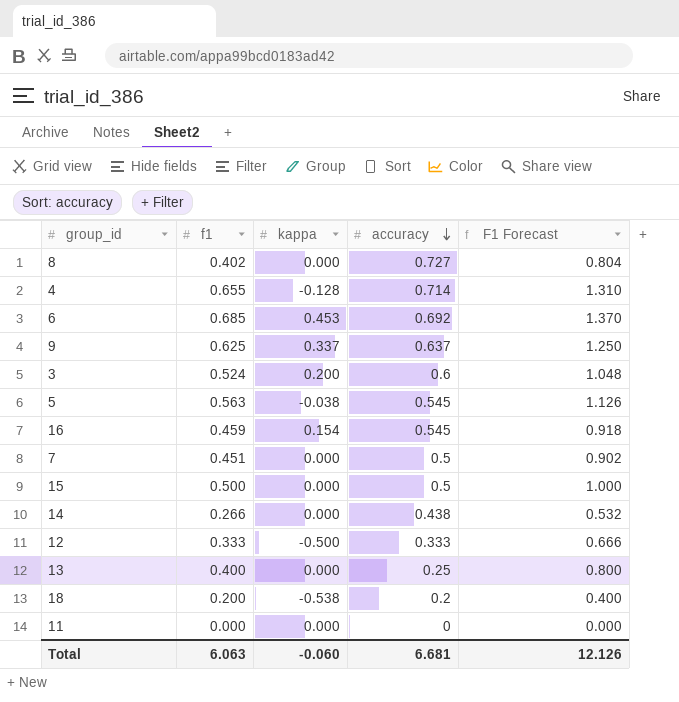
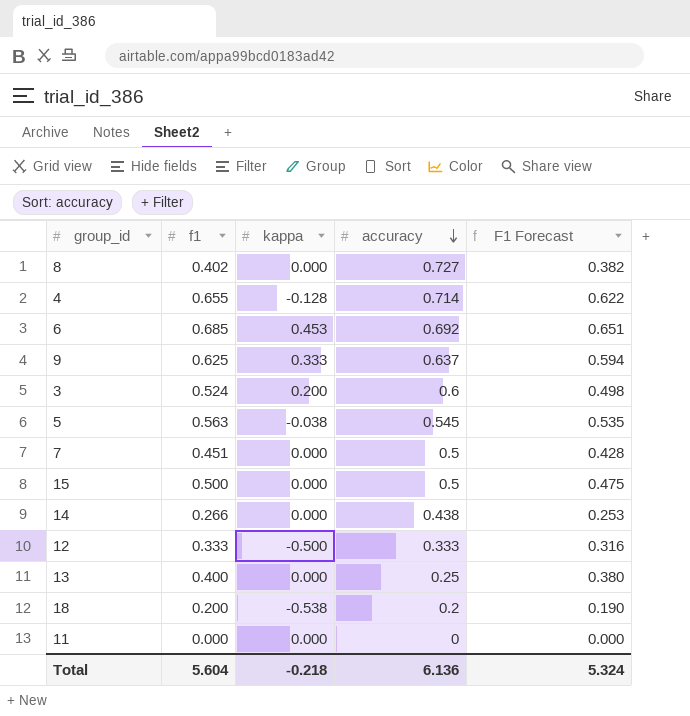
column F1 Forecast | formula: [f1] * 2 -> [f1] * 0.95
row 16: 0.459 | 0.154 | 0.545 | 0.918 -> none
9 | kappa: 0.337 -> 0.333
Total | f1: 6.063 -> 5.604
Total | kappa: -0.060 -> -0.218
Total | accuracy: 6.681 -> 6.136
Total | F1 Forecast: 12.126 -> 5.324

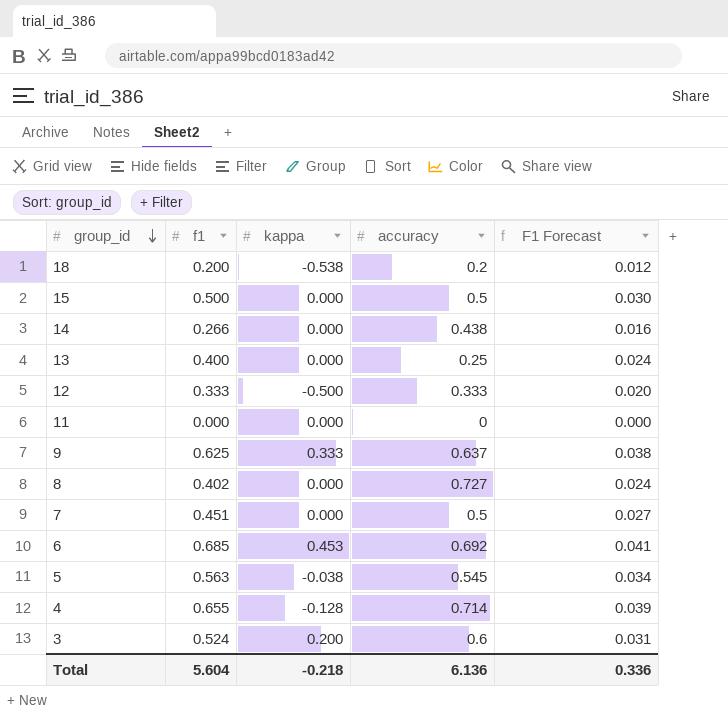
row order: accuracy descending -> group_id descending
column F1 Forecast | formula: [f1] * 0.95 -> [f1] * 0.06
Total | F1 Forecast: 5.324 -> 0.336

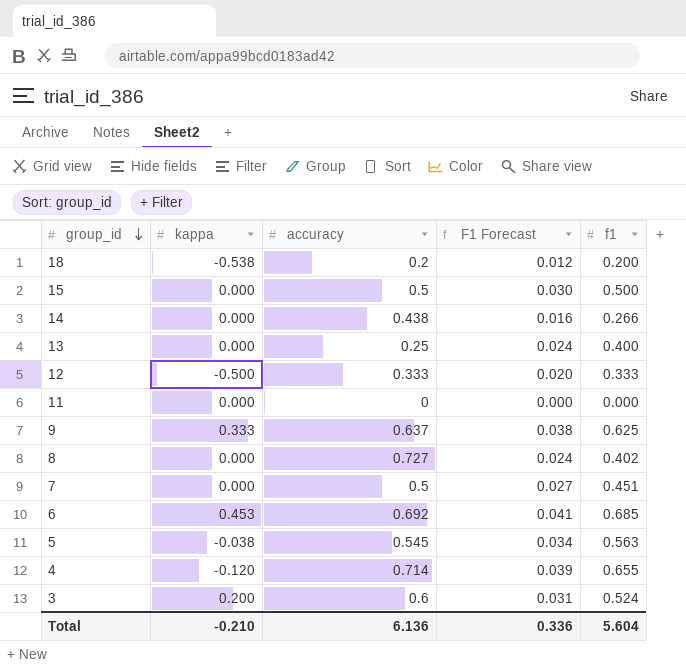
column f1 | position: 2 -> 5
4 | kappa: -0.128 -> -0.120
Total | kappa: -0.218 -> -0.210

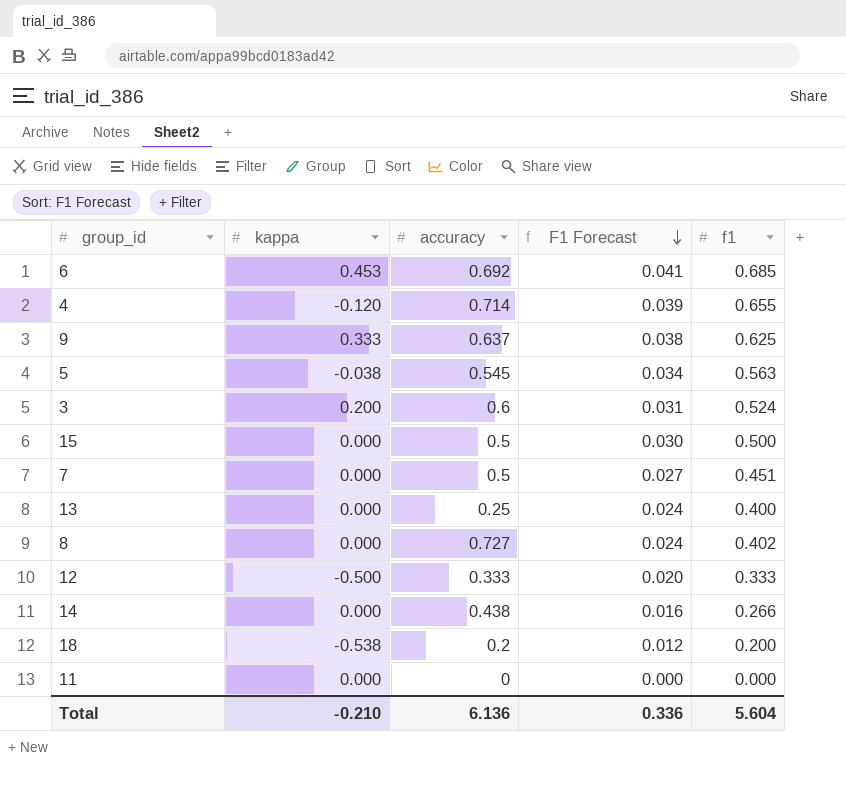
row order: group_id descending -> F1 Forecast descending

